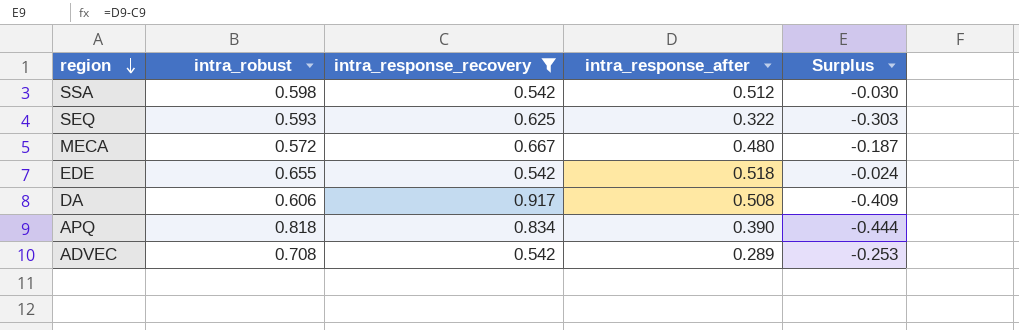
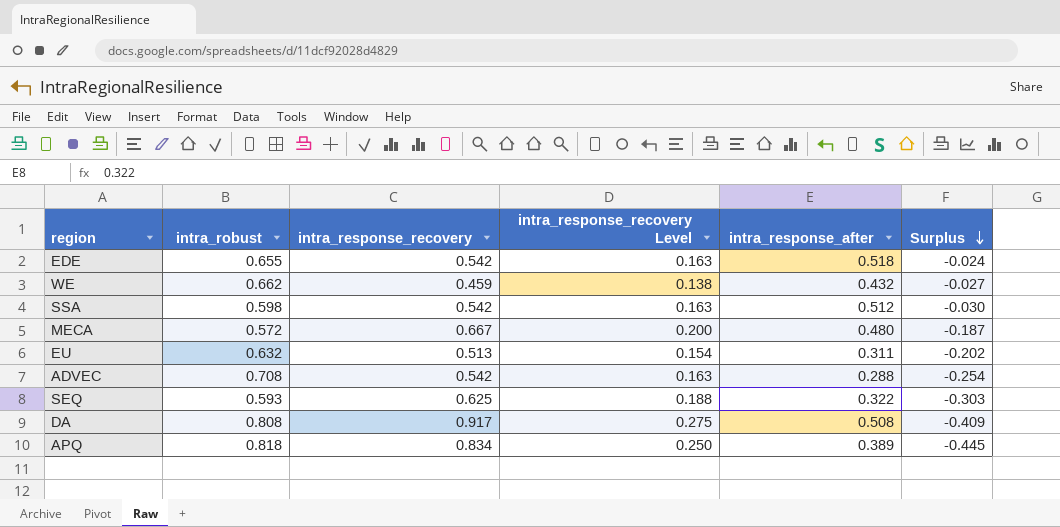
filter: intra_response_recovery >= 0.542 -> none
row order: region descending -> Surplus descending
column intra_response_recovery Level | formula: none -> [intra_response_recovery] * 0.3
ADVEC | intra_response_after: 0.289 -> 0.288
ADVEC | Surplus: -0.253 -> -0.254
DA | intra_robust: 0.606 -> 0.808
APQ | intra_response_after: 0.390 -> 0.389
APQ | Surplus: -0.444 -> -0.445

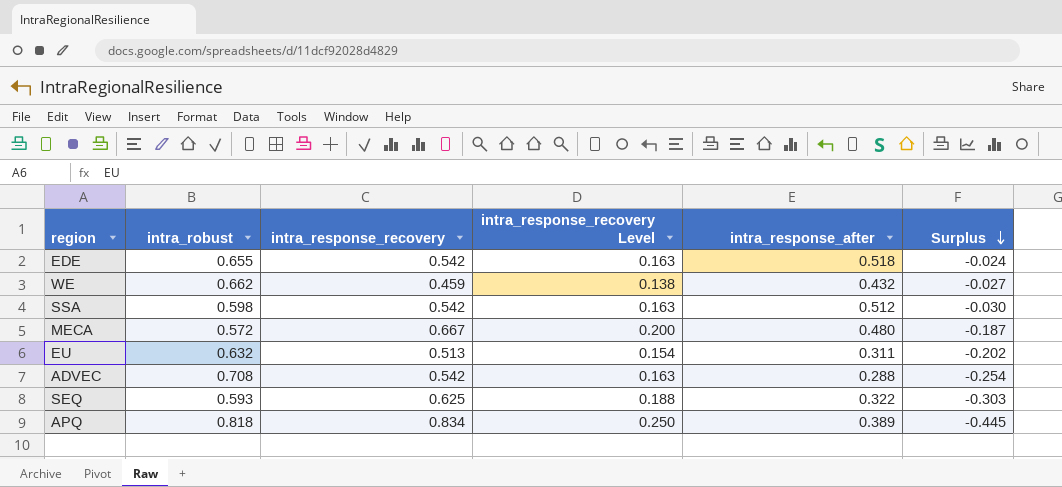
row DA: 0.808 | 0.917 | 0.275 | 0.508 | -0.409 -> none

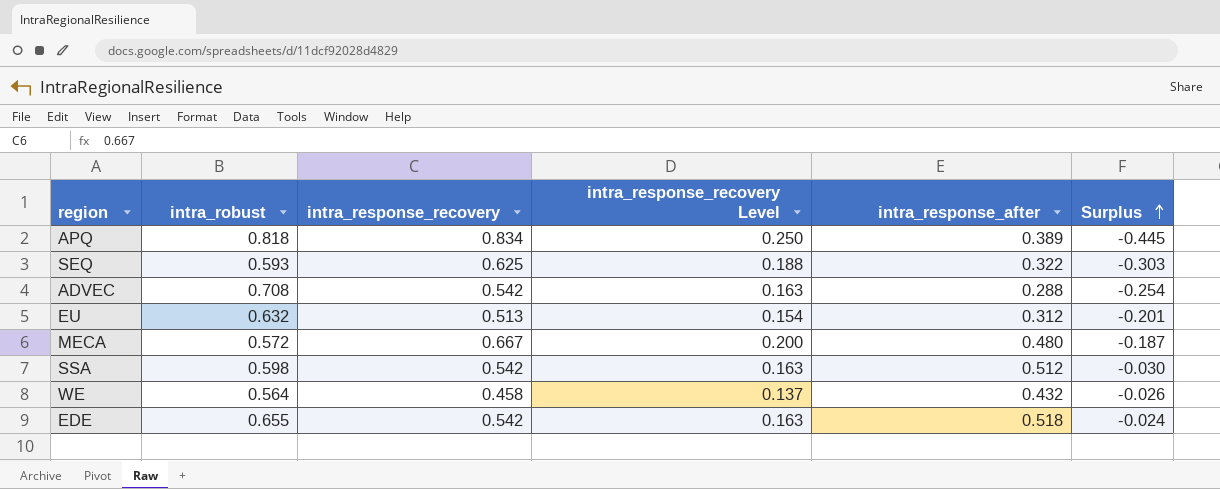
row order: Surplus descending -> Surplus ascending
EU | intra_response_after: 0.311 -> 0.312
EU | Surplus: -0.202 -> -0.201
WE | intra_robust: 0.662 -> 0.564
WE | intra_response_recovery: 0.459 -> 0.458
WE | intra_response_recovery Level: 0.138 -> 0.137
WE | Surplus: -0.027 -> -0.026

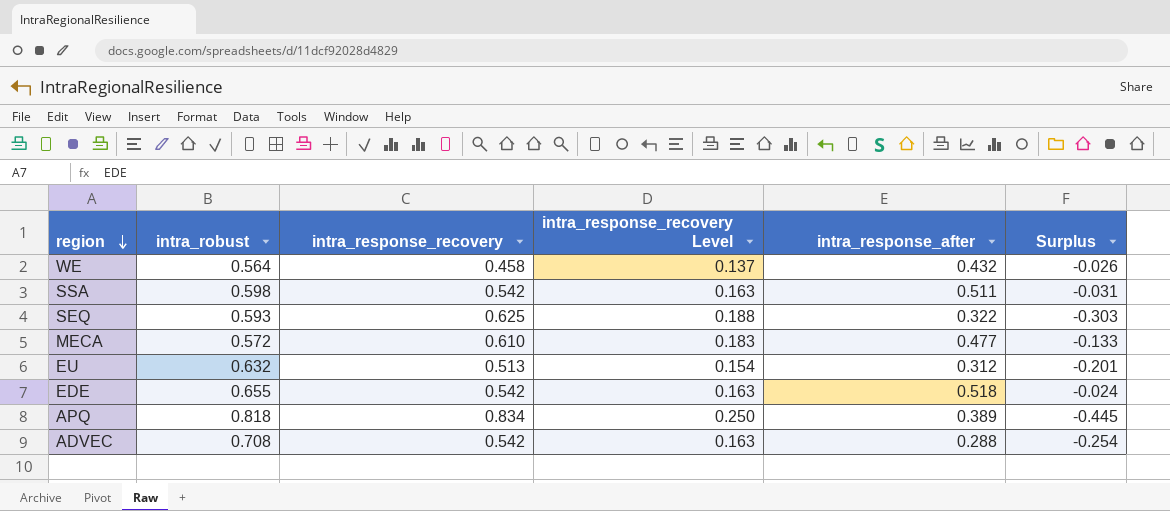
row order: Surplus ascending -> region descending
SSA | intra_response_after: 0.512 -> 0.511
SSA | Surplus: -0.030 -> -0.031
MECA | intra_response_recovery: 0.667 -> 0.610
MECA | intra_response_recovery Level: 0.200 -> 0.183
MECA | intra_response_after: 0.480 -> 0.477
MECA | Surplus: -0.187 -> -0.133

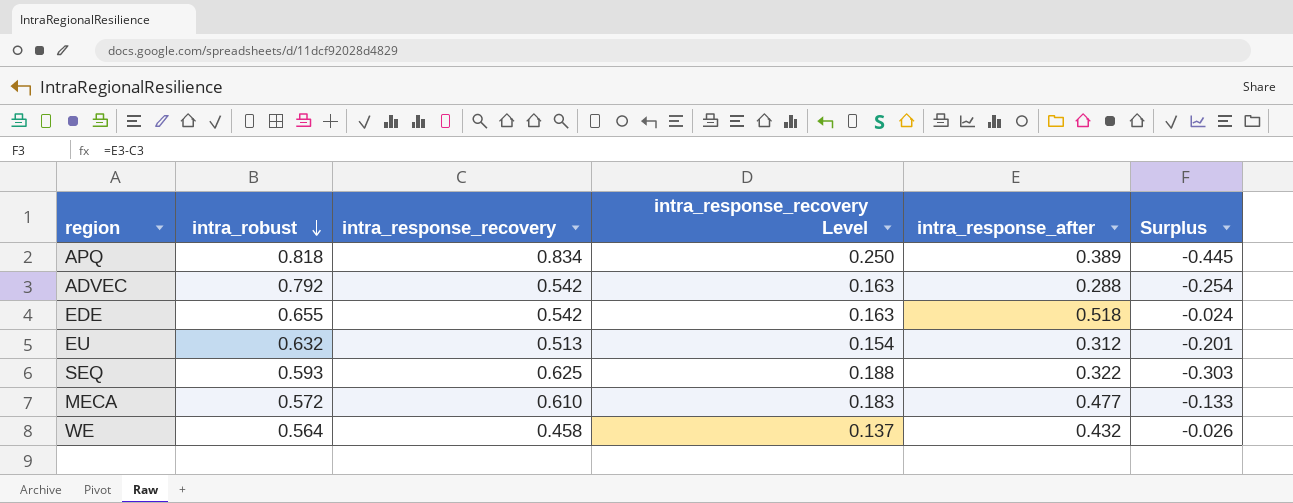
row order: region descending -> intra_robust descending
row SSA: 0.598 | 0.542 | 0.163 | 0.511 | -0.031 -> none
ADVEC | intra_robust: 0.708 -> 0.792

